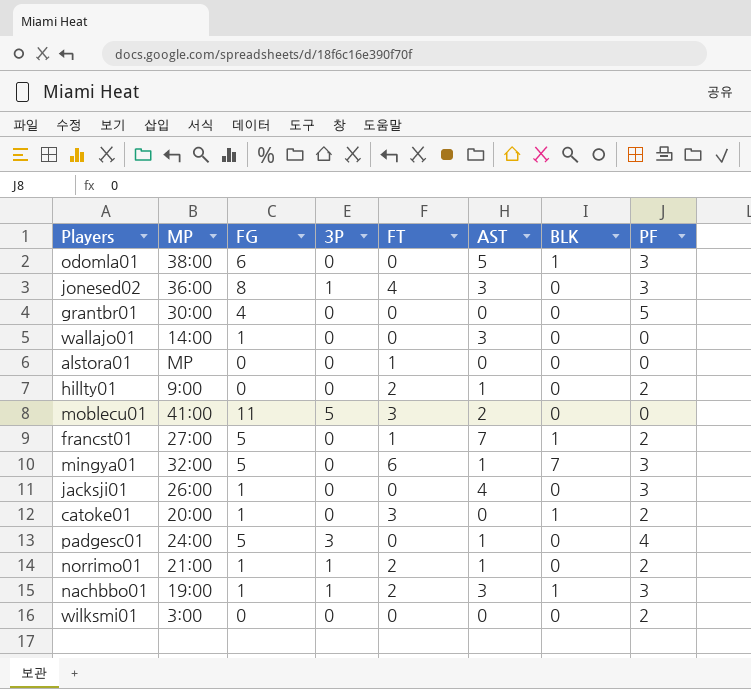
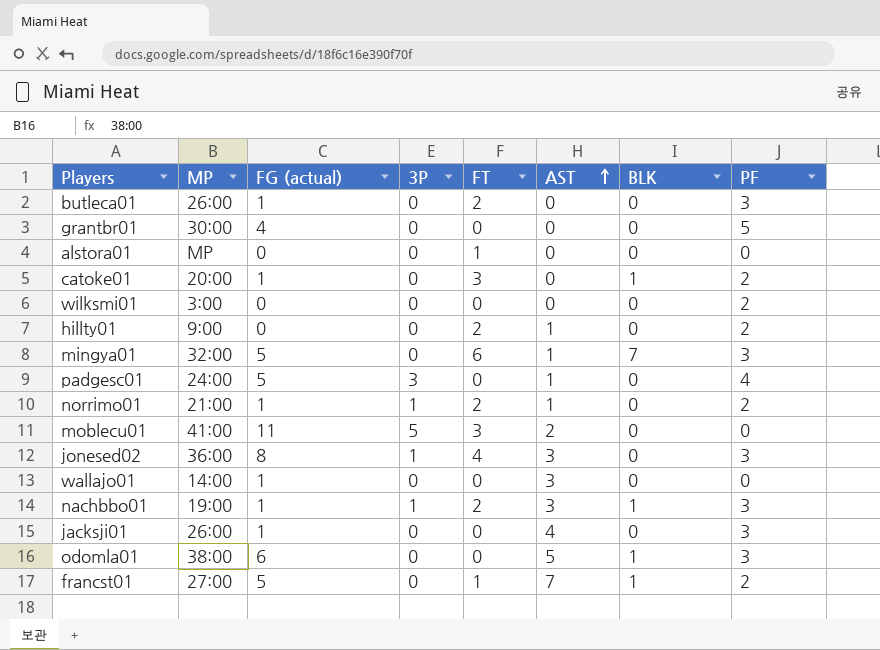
row order: none -> AST ascending
column name: FG -> FG (actual)
row butleca01: none -> 26:00 | 1 | 0 | 2 | 0 | 0 | 3

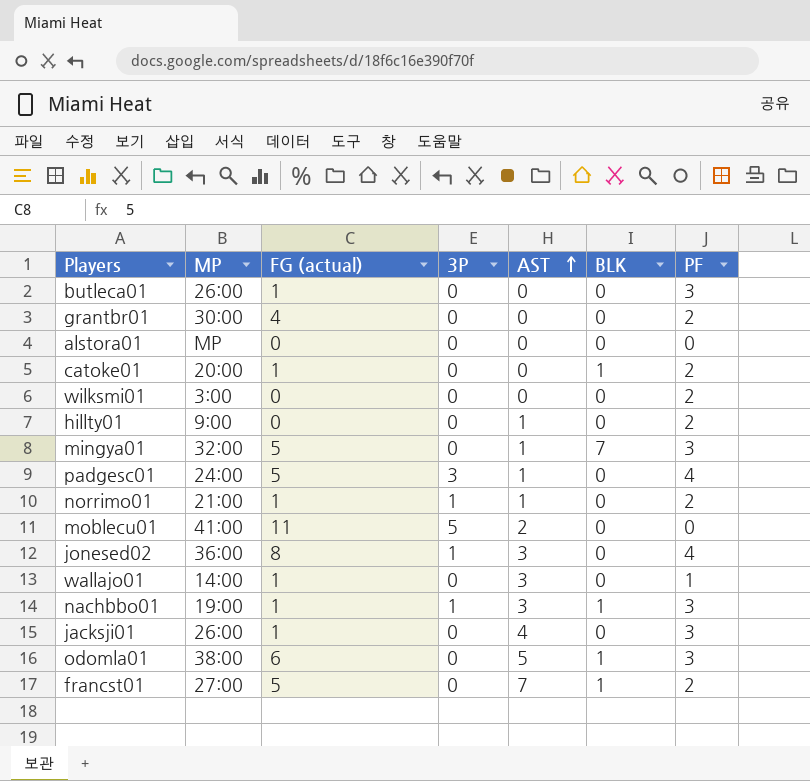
column FT | position: 5 -> none
grantbr01 | PF: 5 -> 2
jonesed02 | PF: 3 -> 4
wallajo01 | PF: 0 -> 1

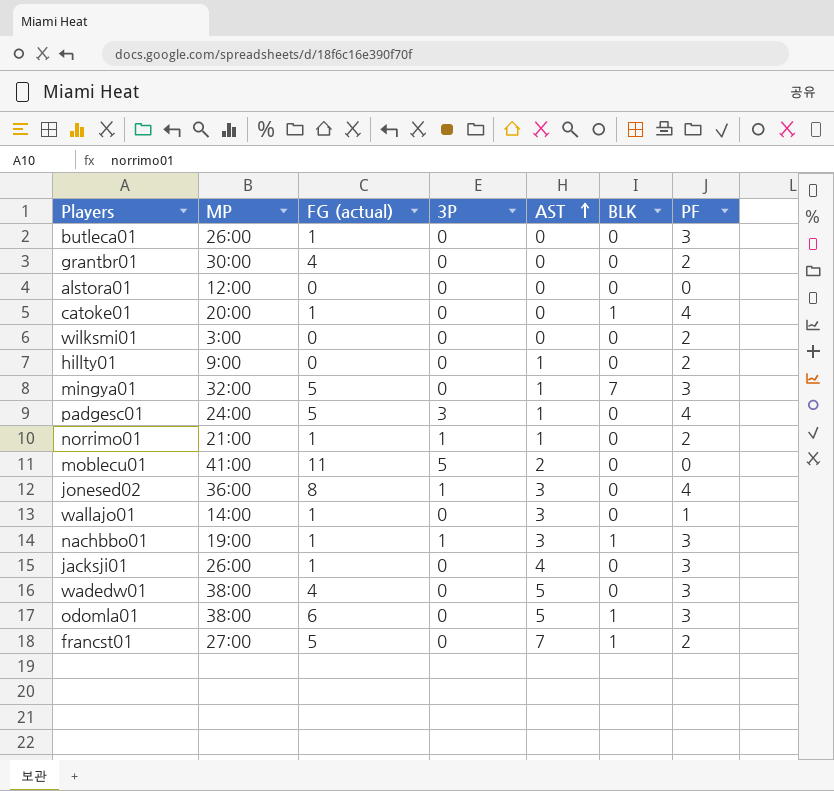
alstora01 | MP: MP -> 12:00
catoke01 | PF: 2 -> 4
row wadedw01: none -> 38:00 | 4 | 0 | 5 | 0 | 3

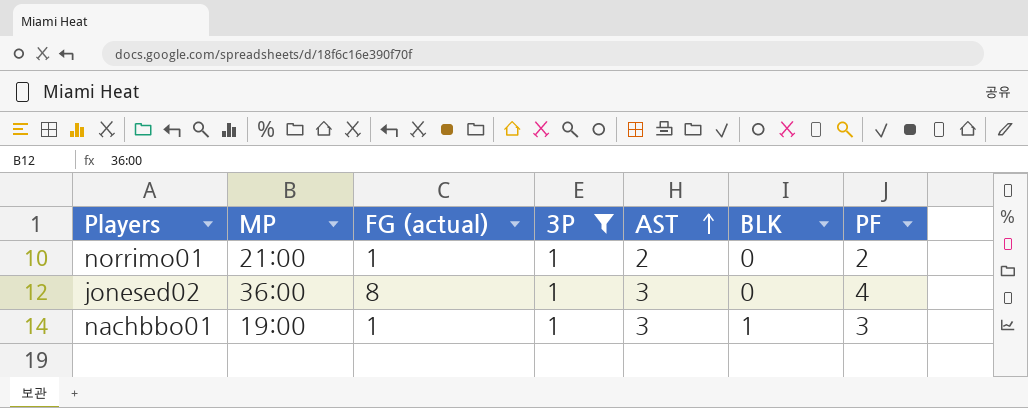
filter: none -> 3P = 1
norrimo01 | AST: 1 -> 2

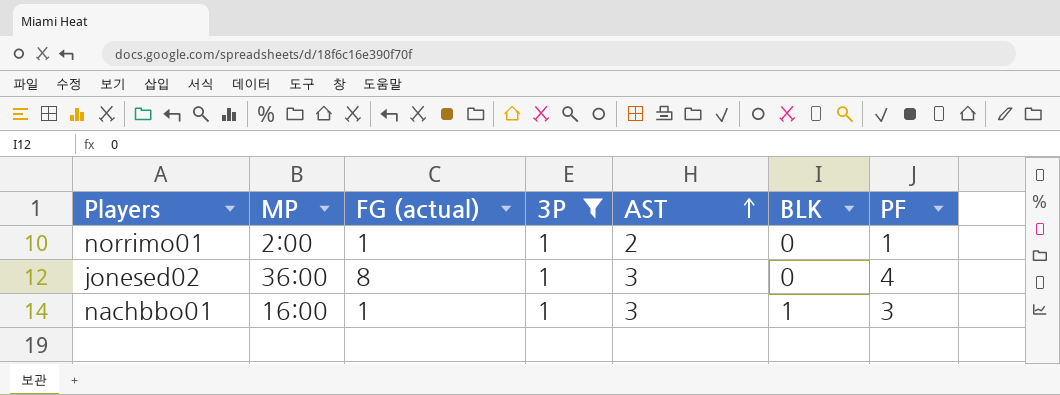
norrimo01 | MP: 21:00 -> 2:00
norrimo01 | PF: 2 -> 1
nachbbo01 | MP: 19:00 -> 16:00

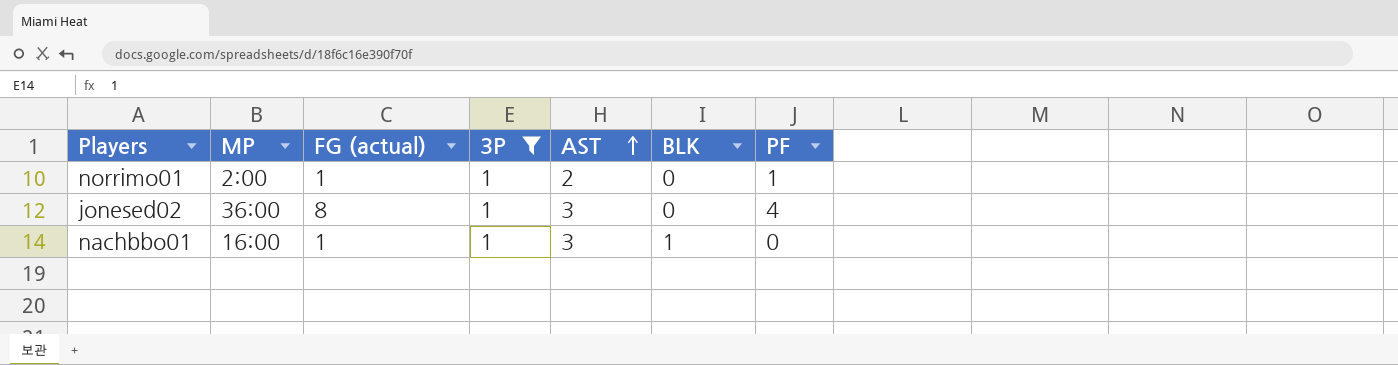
nachbbo01 | PF: 3 -> 0

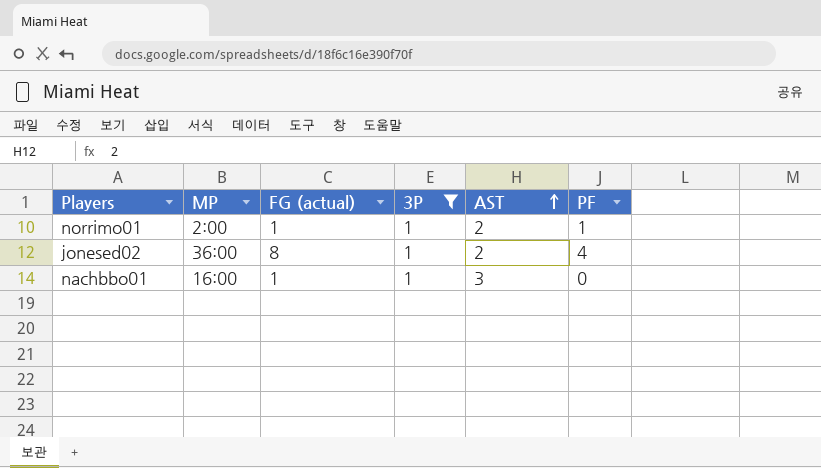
column BLK | position: 6 -> none
jonesed02 | AST: 3 -> 2

